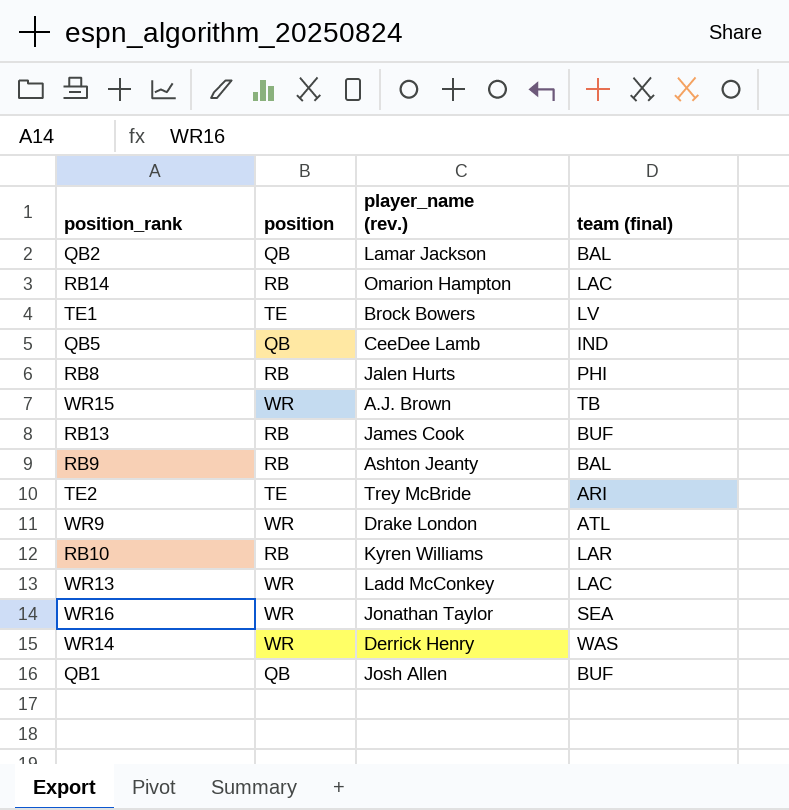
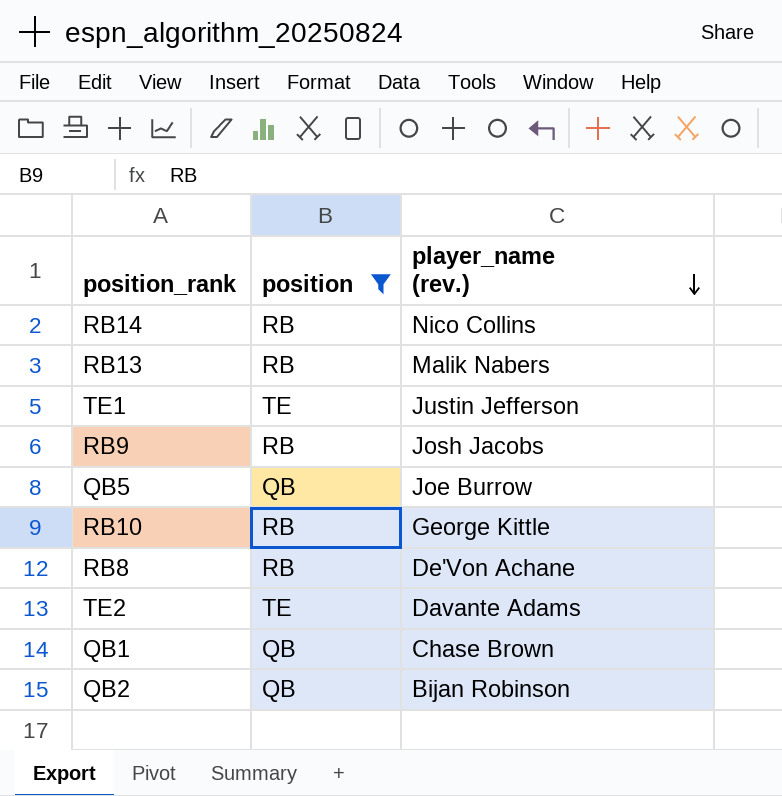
filter: none -> position != WR
row order: none -> player_name (rev.) descending
column team (final) | position: 4 -> none
RB14 | player_name (rev.): Omarion Hampton -> Nico Collins
RB13 | player_name (rev.): James Cook -> Malik Nabers
TE1 | player_name (rev.): Brock Bowers -> Justin Jefferson
RB9 | player_name (rev.): Ashton Jeanty -> Josh Jacobs
QB5 | player_name (rev.): CeeDee Lamb -> Joe Burrow
RB10 | player_name (rev.): Kyren Williams -> George Kittle
RB8 | player_name (rev.): Jalen Hurts -> De'Von Achane
TE2 | player_name (rev.): Trey McBride -> Davante Adams
QB1 | player_name (rev.): Josh Allen -> Chase Brown
QB2 | player_name (rev.): Lamar Jackson -> Bijan Robinson

